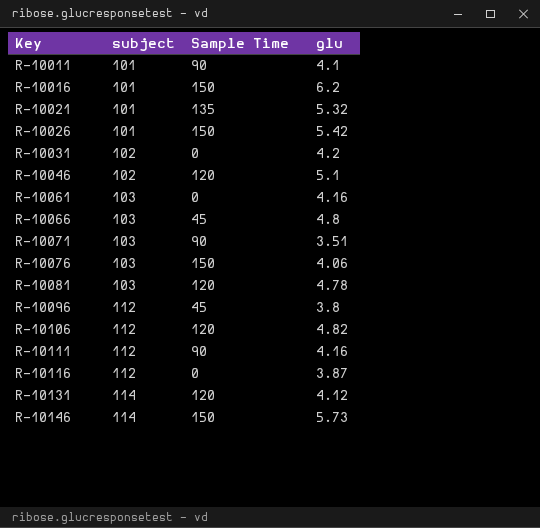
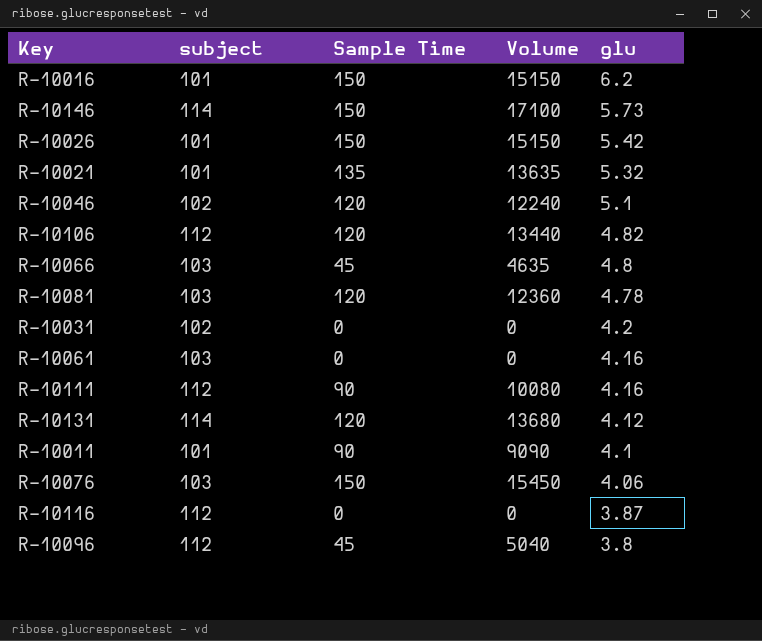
row order: Key ascending -> glu descending
column Volume | formula: none -> [subject] * [Sample Time]
row R-10071: 103 | 90 | 3.51 -> none

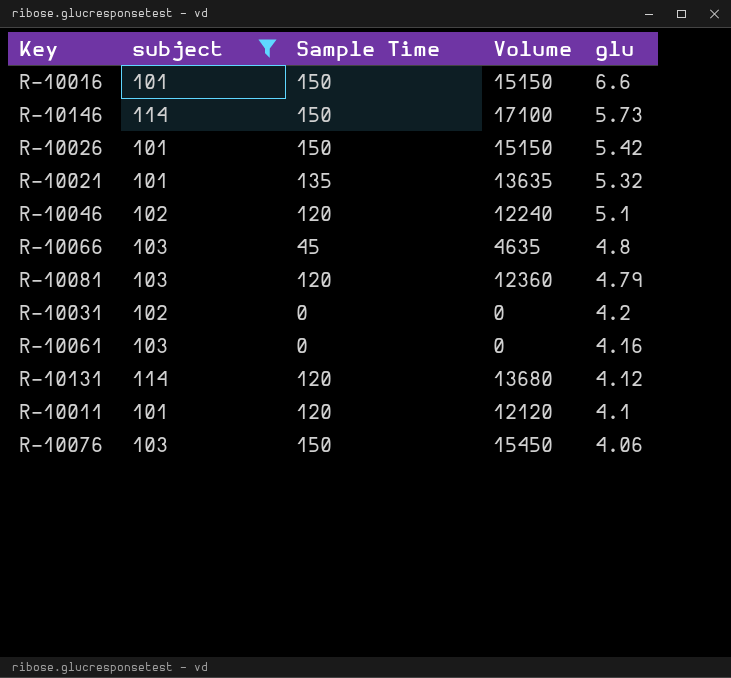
filter: none -> subject != 112
R-10016 | glu: 6.2 -> 6.6
R-10081 | glu: 4.78 -> 4.79
R-10011 | Sample Time: 90 -> 120
R-10011 | Volume: 9090 -> 12120

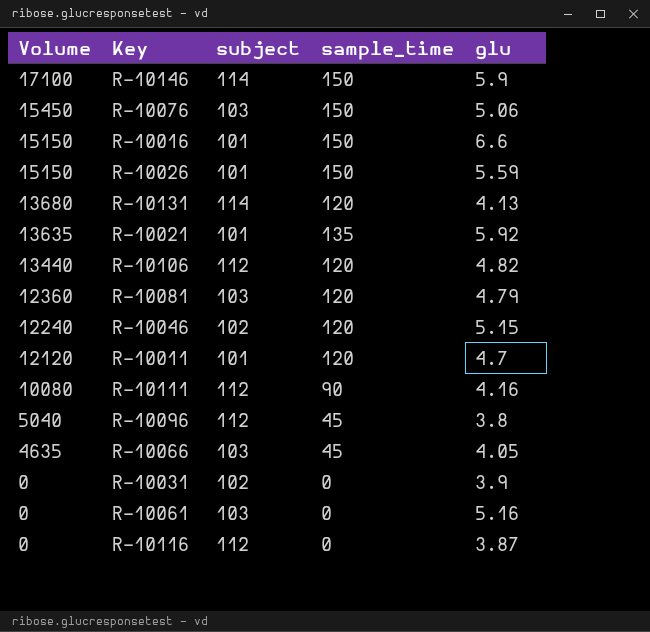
filter: subject != 112 -> none
row order: glu descending -> Volume descending
column Volume | position: 4 -> 1
column name: Sample Time -> sample_time
R-10146 | glu: 5.73 -> 5.9
R-10076 | glu: 4.06 -> 5.06
R-10026 | glu: 5.42 -> 5.59
R-10131 | glu: 4.12 -> 4.13
R-10021 | glu: 5.32 -> 5.92
R-10046 | glu: 5.1 -> 5.15
R-10011 | glu: 4.1 -> 4.7
R-10066 | glu: 4.8 -> 4.05
R-10031 | glu: 4.2 -> 3.9
R-10061 | glu: 4.16 -> 5.16

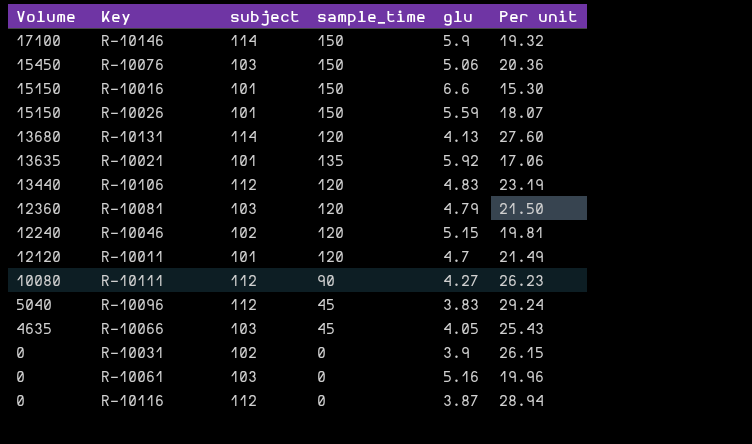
column Per unit | formula: none -> [subject] / [glu]
R-10106 | glu: 4.82 -> 4.83
R-10111 | glu: 4.16 -> 4.27
R-10096 | glu: 3.8 -> 3.83

